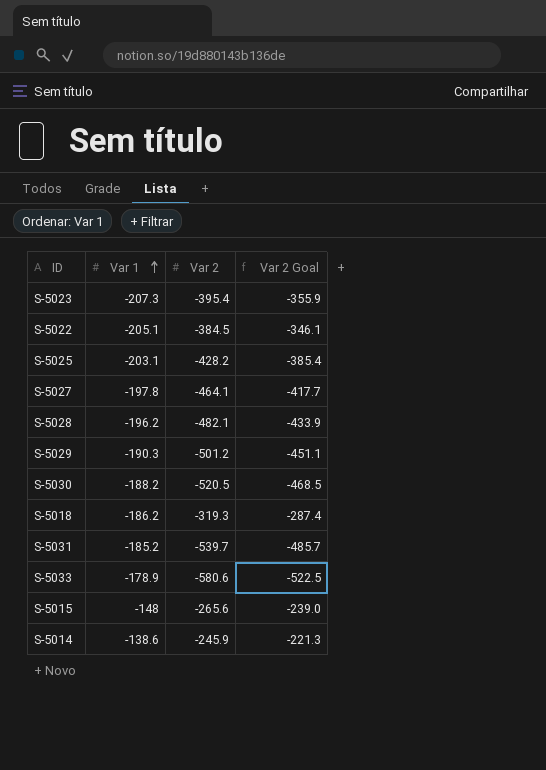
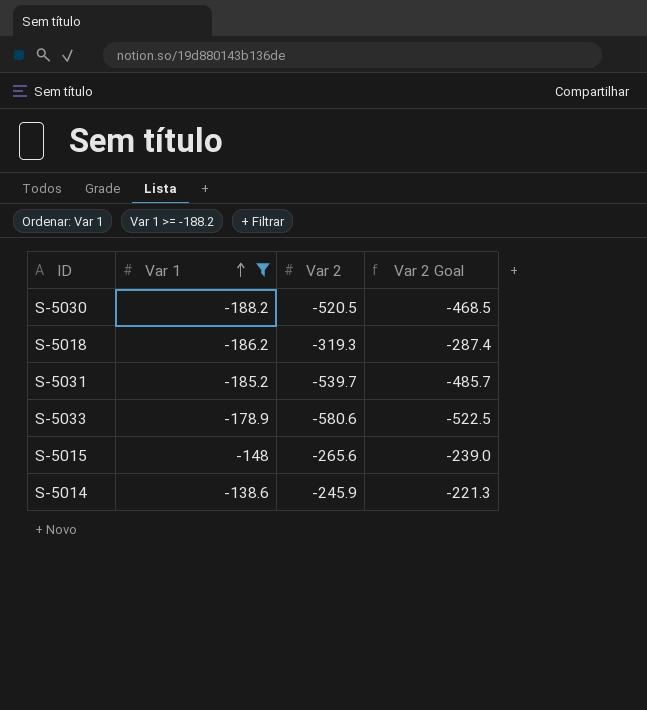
filter: none -> Var 1 >= -188.2

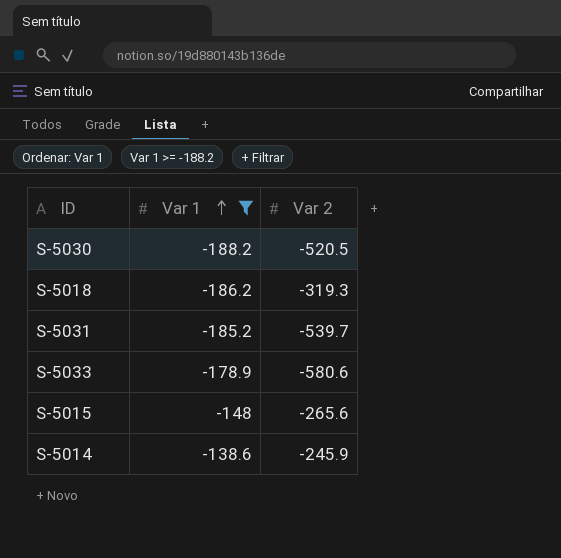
column Var 2 Goal | formula: [Var 2] * 0.9 -> none

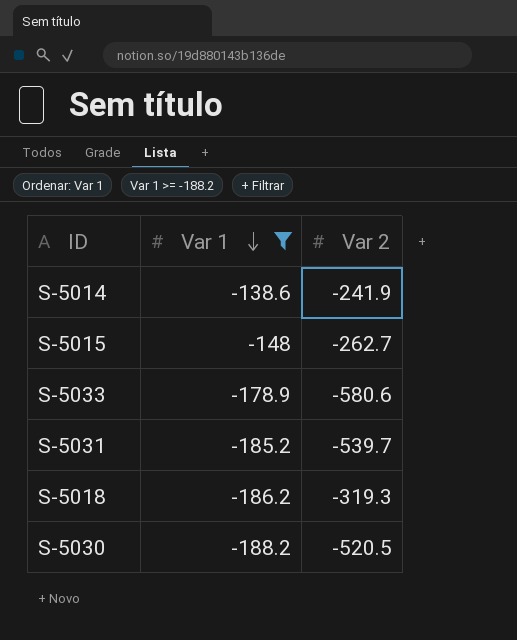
row order: Var 1 ascending -> Var 1 descending
S-5014 | Var 2: -245.9 -> -241.9
S-5015 | Var 2: -265.6 -> -262.7

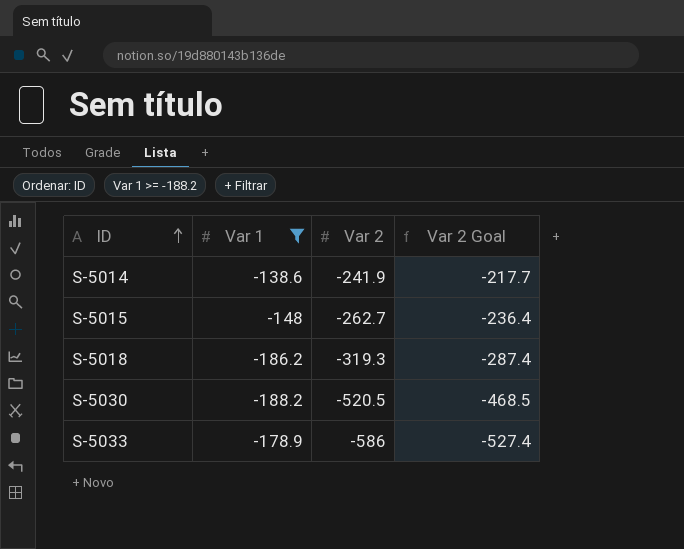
row order: Var 1 descending -> ID ascending
column Var 2 Goal | formula: none -> [Var 2] * 0.9
row S-5031: -185.2 | -539.7 -> none
S-5033 | Var 2: -580.6 -> -586

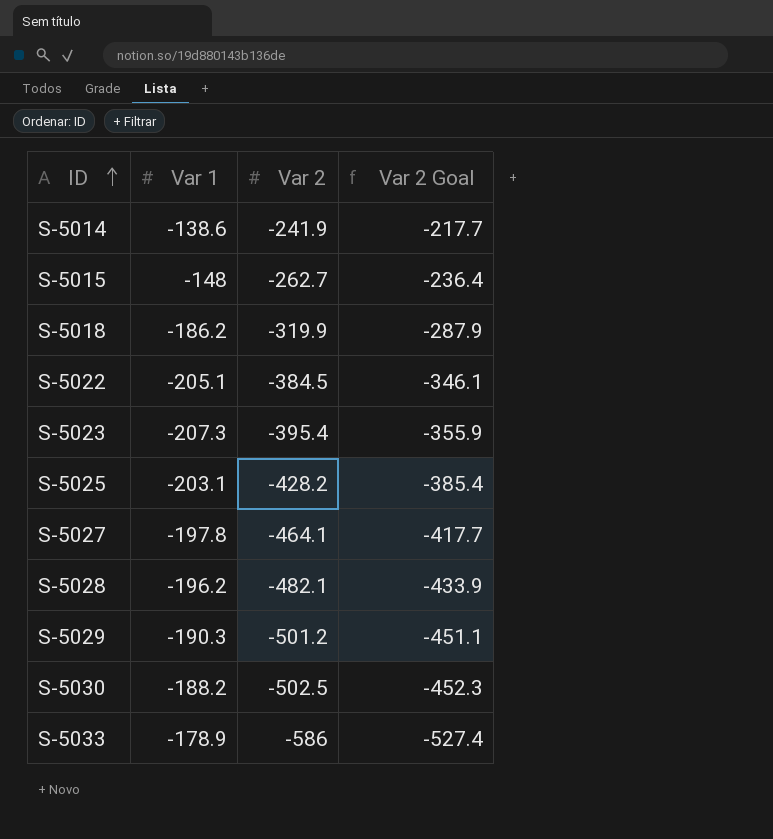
filter: Var 1 >= -188.2 -> none
S-5018 | Var 2: -319.3 -> -319.9
S-5018 | Var 2 Goal: -287.4 -> -287.9
S-5030 | Var 2: -520.5 -> -502.5
S-5030 | Var 2 Goal: -468.5 -> -452.3

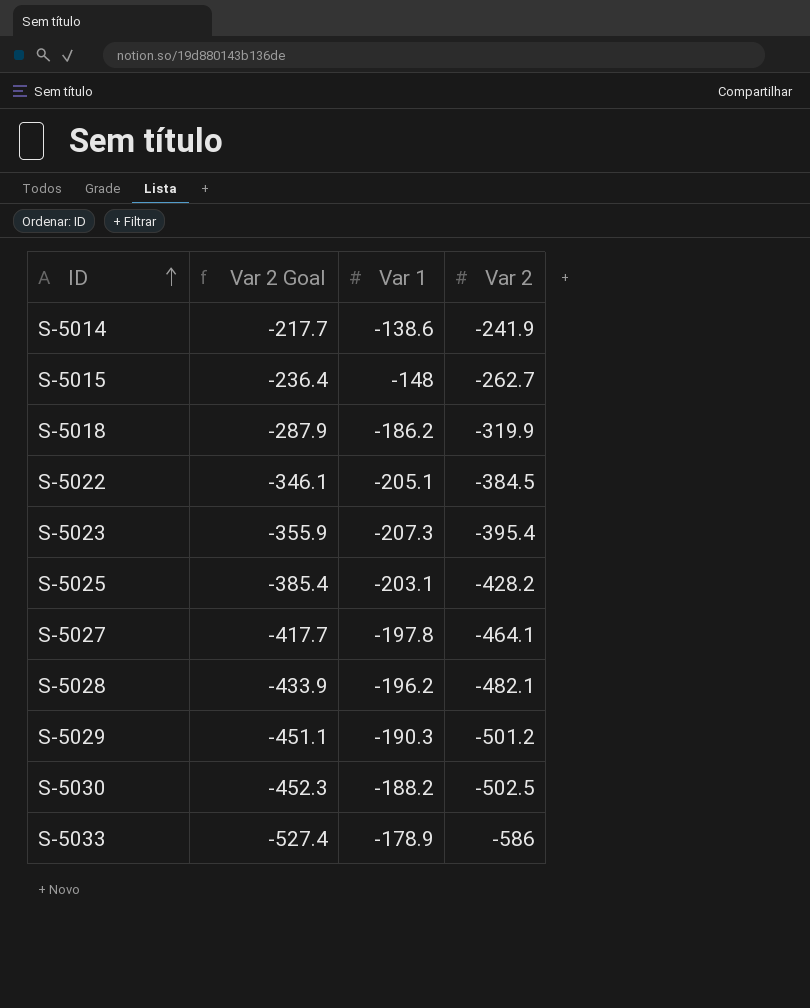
column Var 2 Goal | position: 4 -> 2

